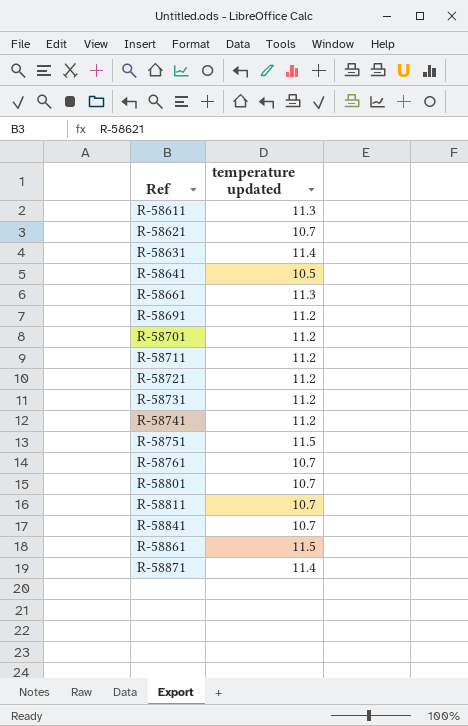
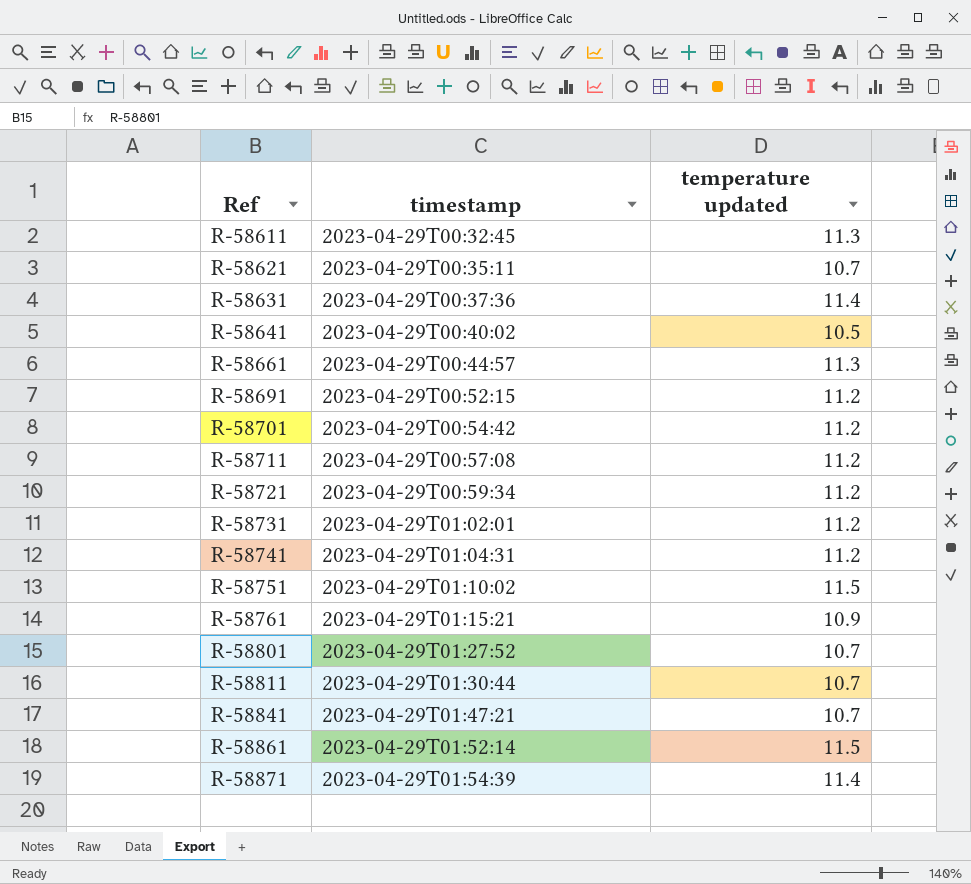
column timestamp | position: none -> 2
R-58761 | temperature updated: 10.7 -> 10.9

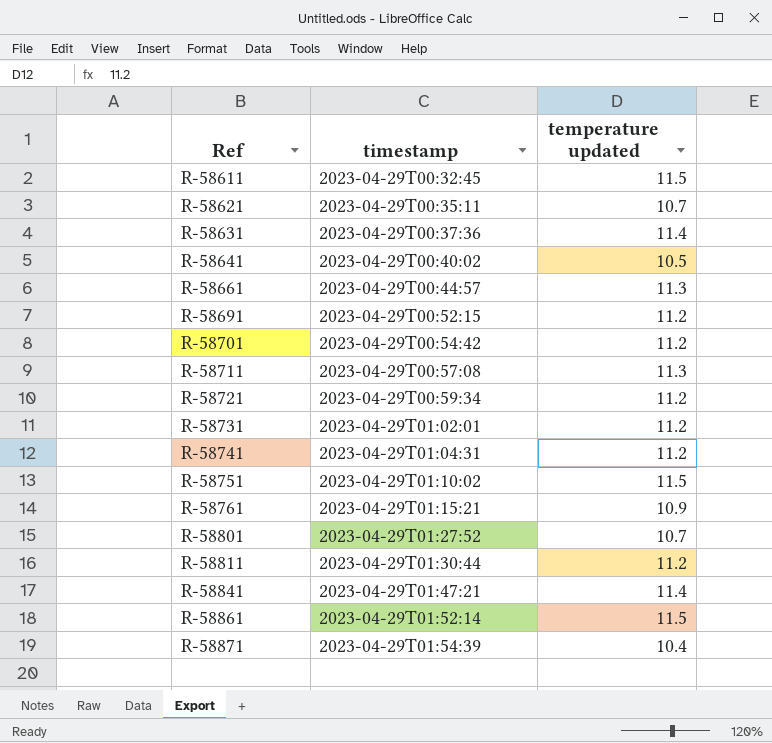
R-58611 | temperature updated: 11.3 -> 11.5
R-58711 | temperature updated: 11.2 -> 11.3
R-58811 | temperature updated: 10.7 -> 11.2
R-58841 | temperature updated: 10.7 -> 11.4
R-58871 | temperature updated: 11.4 -> 10.4

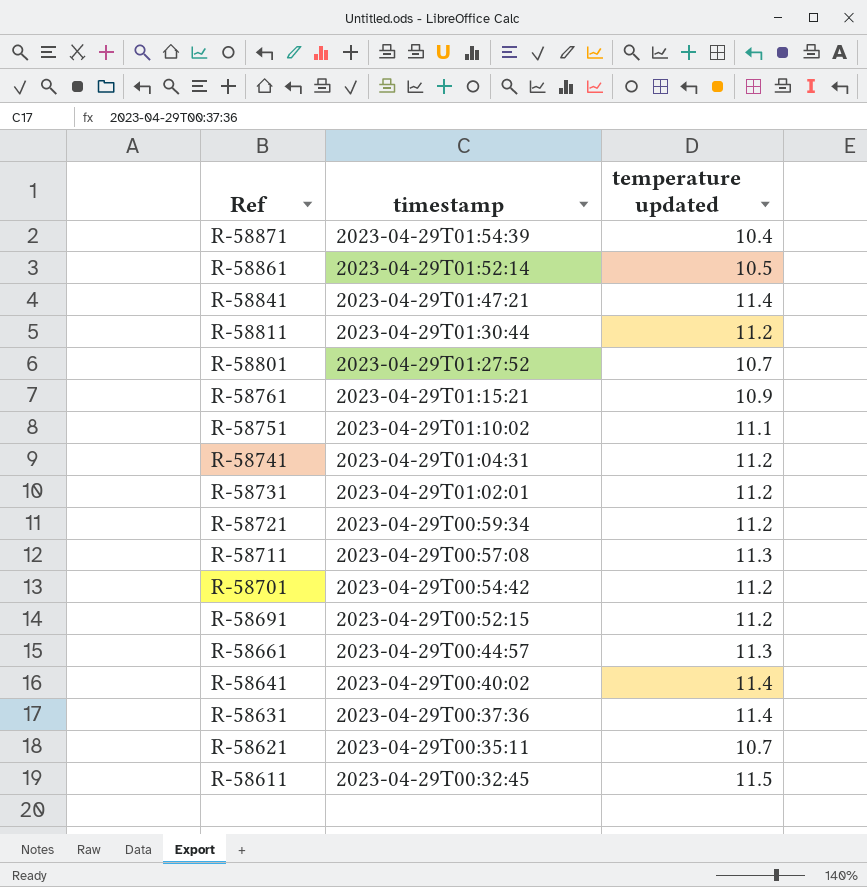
row order: Ref ascending -> Ref descending
R-58861 | temperature updated: 11.5 -> 10.5
R-58751 | temperature updated: 11.5 -> 11.1
R-58641 | temperature updated: 10.5 -> 11.4

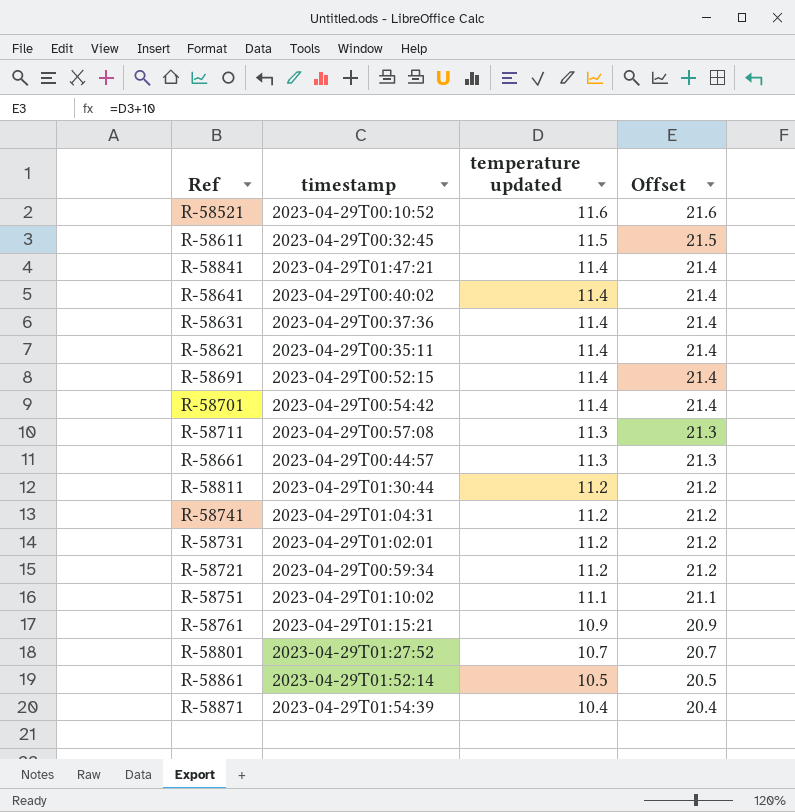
row order: Ref descending -> temperature updated descending
column Offset | formula: none -> [temperature updated] + 10
row R-58521: none -> 2023-04-29T00:10:52 | 11.6 | 21.6
R-58621 | temperature updated: 10.7 -> 11.4
R-58691 | temperature updated: 11.2 -> 11.4
R-58701 | temperature updated: 11.2 -> 11.4

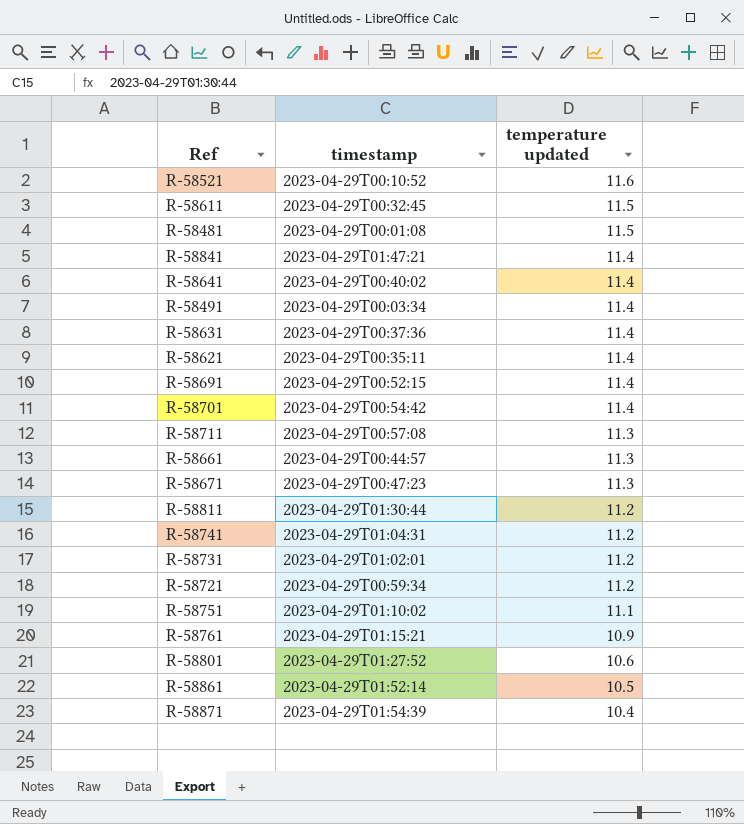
column Offset | formula: [temperature updated] + 10 -> none
row R-58481: none -> 2023-04-29T00:01:08 | 11.5
row R-58491: none -> 2023-04-29T00:03:34 | 11.4
row R-58671: none -> 2023-04-29T00:47:23 | 11.3
R-58801 | temperature updated: 10.7 -> 10.6

